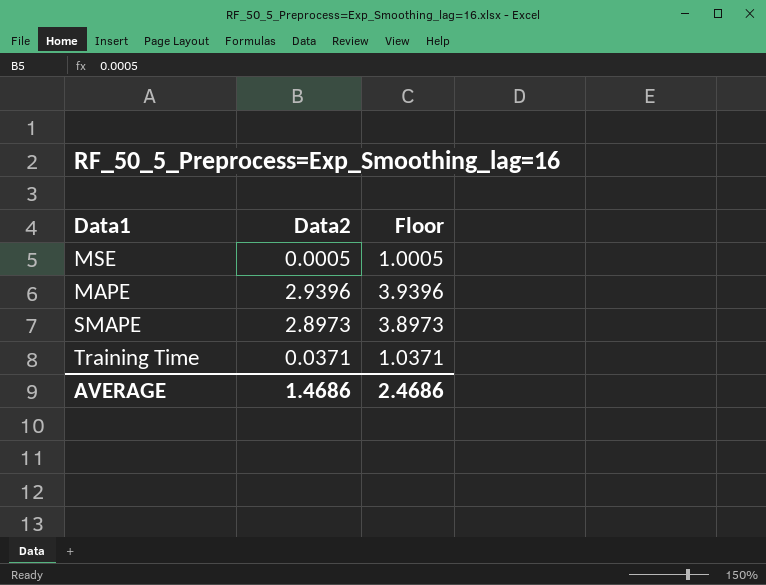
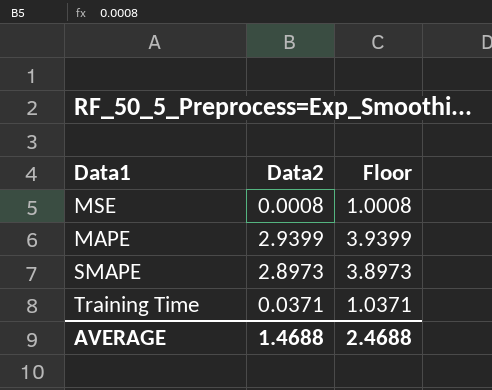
MSE | Data2: 0.0005 -> 0.0008
MSE | Floor: 1.0005 -> 1.0008
MAPE | Data2: 2.9396 -> 2.9399
MAPE | Floor: 3.9396 -> 3.9399
AVERAGE | Data2: 1.4686 -> 1.4688
AVERAGE | Floor: 2.4686 -> 2.4688

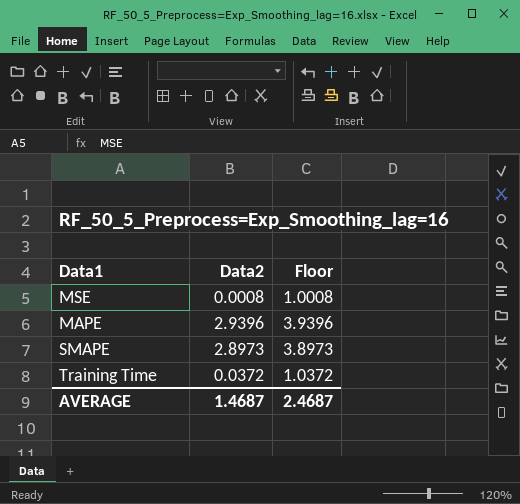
MAPE | Data2: 2.9399 -> 2.9396
MAPE | Floor: 3.9399 -> 3.9396
Training Time | Data2: 0.0371 -> 0.0372
Training Time | Floor: 1.0371 -> 1.0372
AVERAGE | Data2: 1.4688 -> 1.4687
AVERAGE | Floor: 2.4688 -> 2.4687

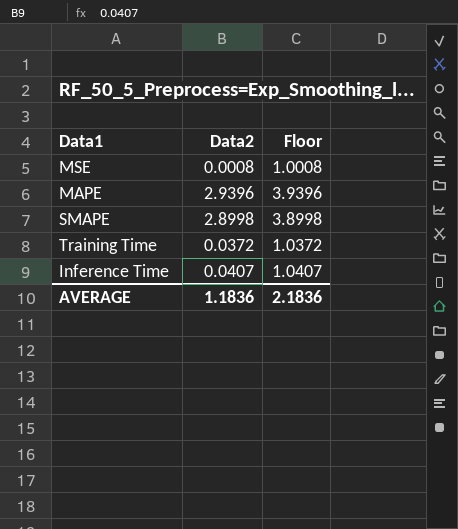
SMAPE | Data2: 2.8973 -> 2.8998
SMAPE | Floor: 3.8973 -> 3.8998
row Inference Time: none -> 0.0407 | 1.0407
AVERAGE | Data2: 1.4687 -> 1.1836
AVERAGE | Floor: 2.4687 -> 2.1836

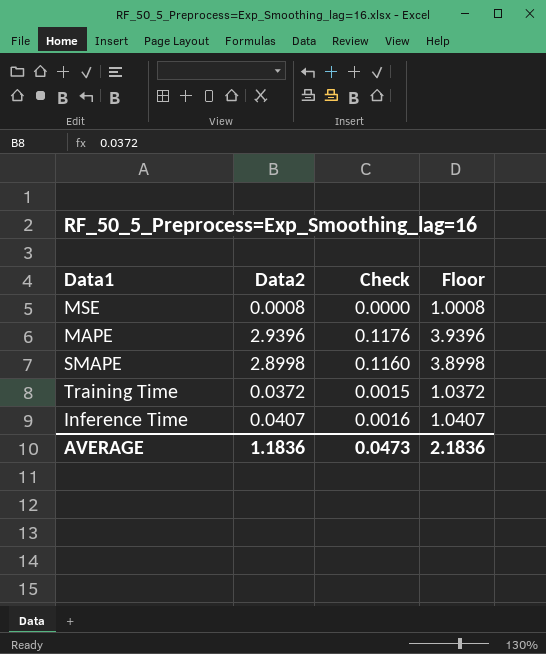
column Check | formula: none -> [Data2] * 0.04

